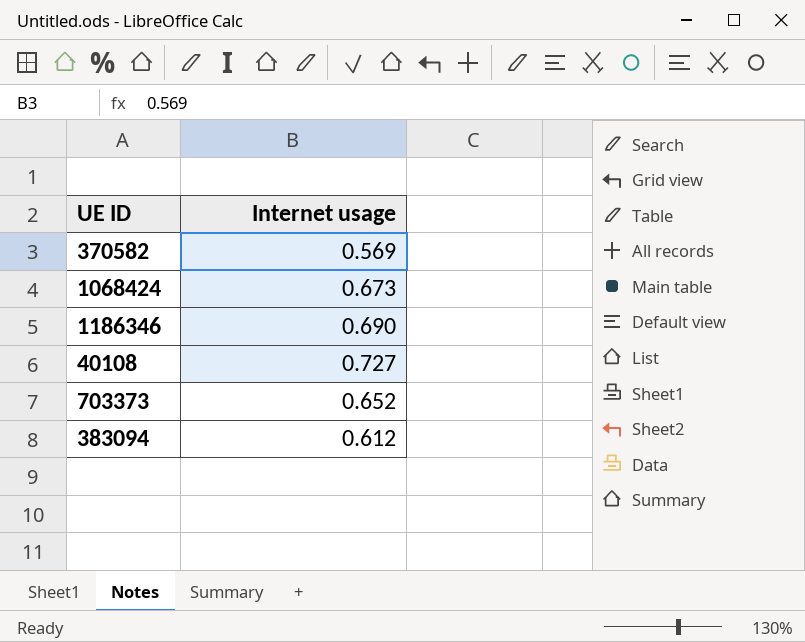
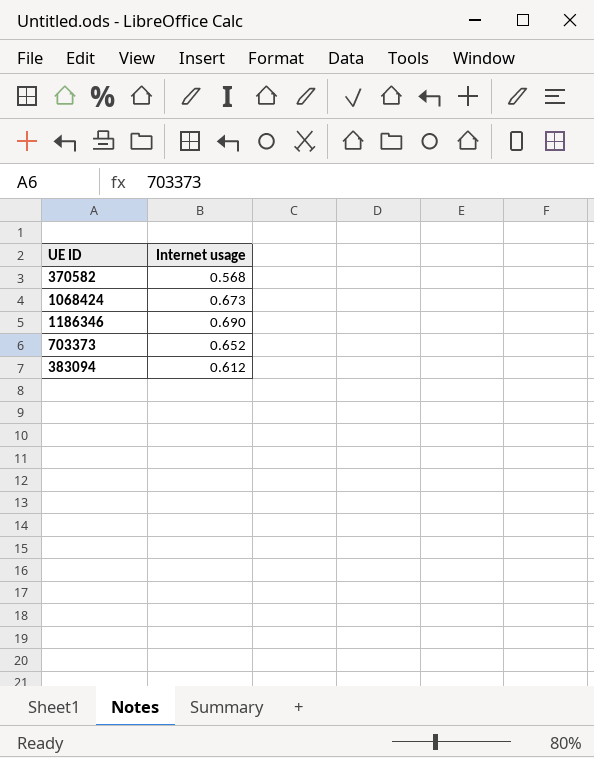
row 40108: 0.727 -> none
370582 | Internet usage: 0.569 -> 0.568

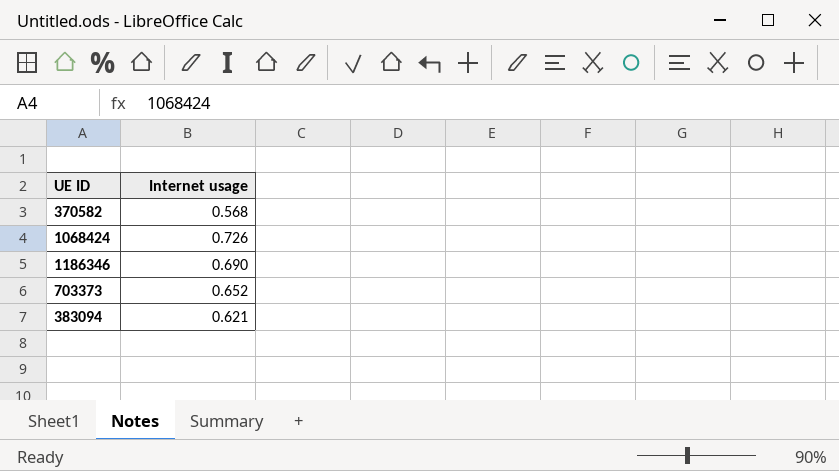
1068424 | Internet usage: 0.673 -> 0.726
383094 | Internet usage: 0.612 -> 0.621

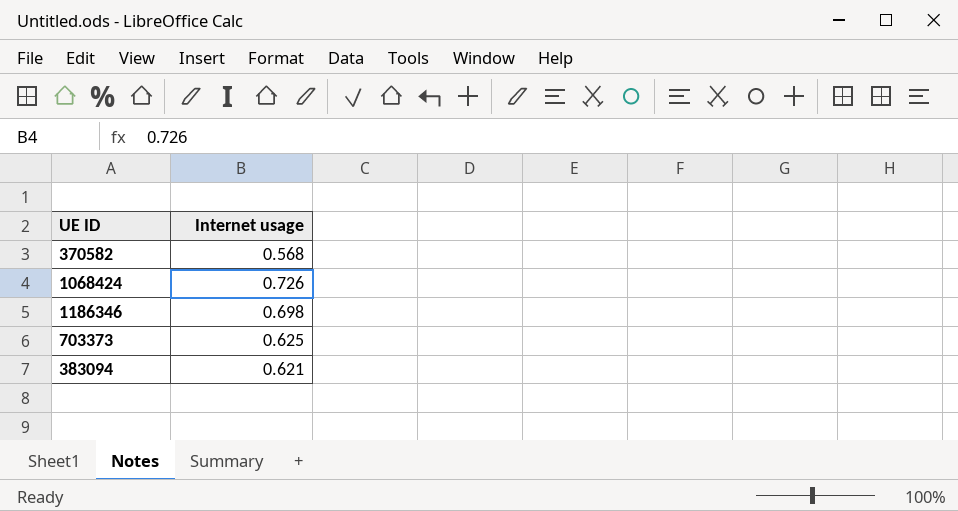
1186346 | Internet usage: 0.690 -> 0.698
703373 | Internet usage: 0.652 -> 0.625

